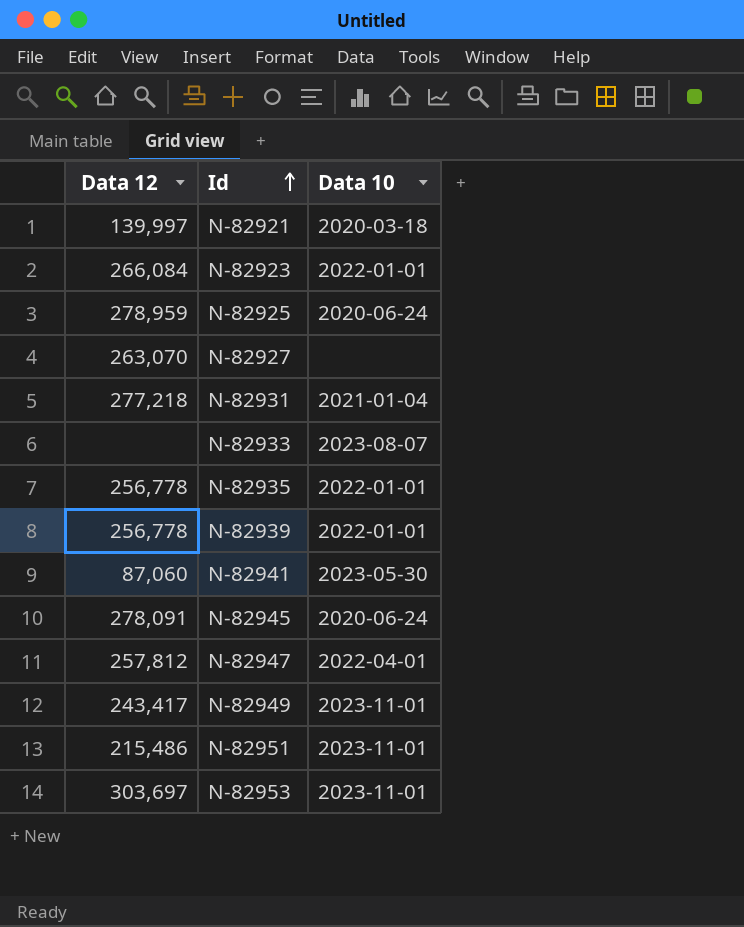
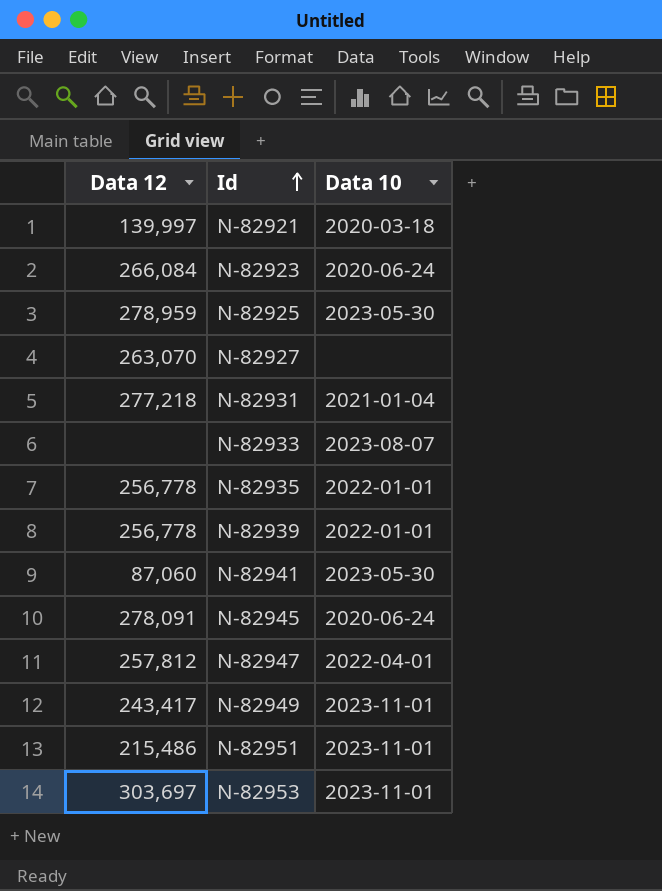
N-82923 | Data 10: 2022-01-01 -> 2020-06-24
N-82925 | Data 10: 2020-06-24 -> 2023-05-30

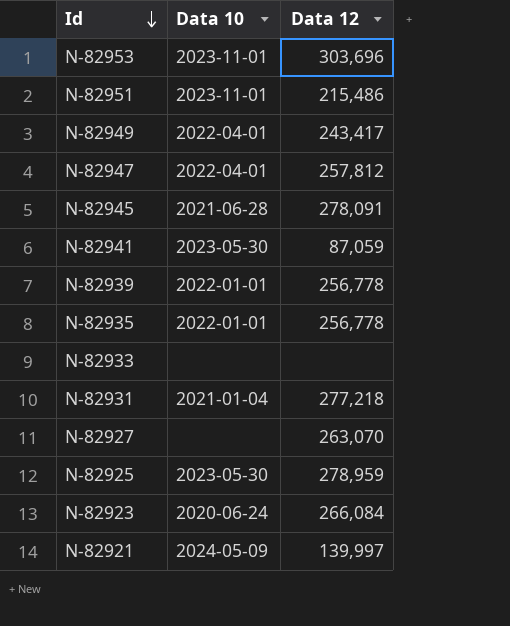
row order: Id ascending -> Id descending
column Data 12 | position: 1 -> 3
N-82953 | Data 12: 303,697 -> 303,696
N-82949 | Data 10: 2023-11-01 -> 2022-04-01
N-82945 | Data 10: 2020-06-24 -> 2021-06-28
N-82941 | Data 12: 87,060 -> 87,059
N-82933 | Data 10: 2023-08-07 -> none
N-82921 | Data 10: 2020-03-18 -> 2024-05-09

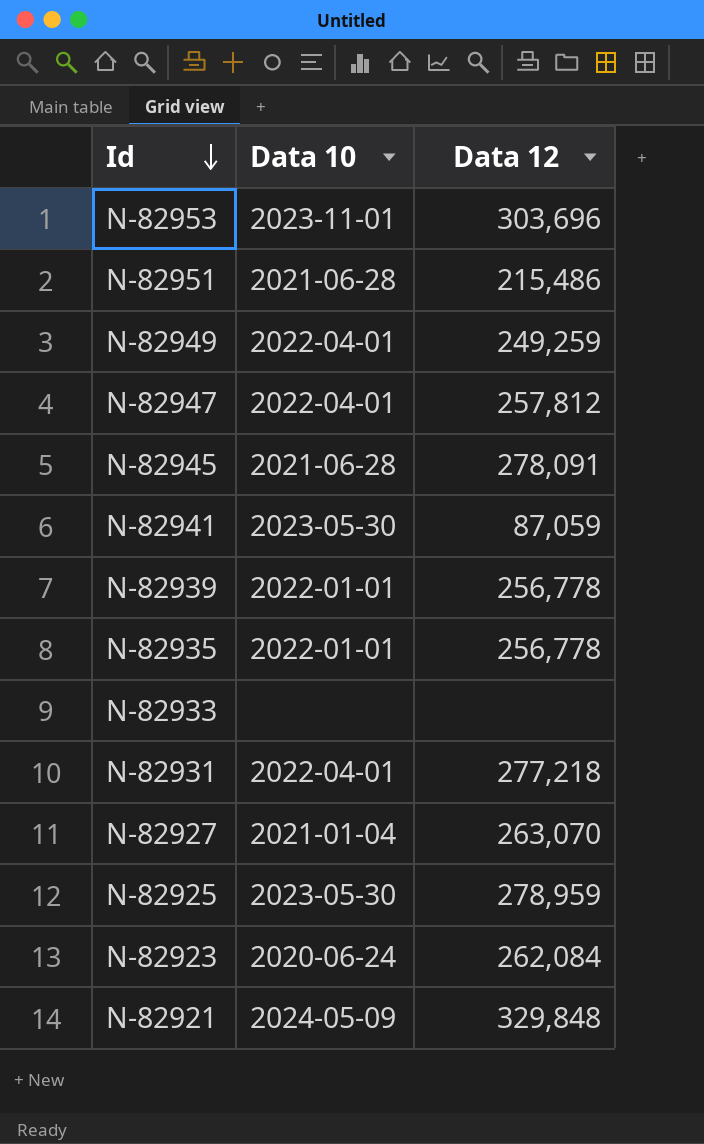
N-82951 | Data 10: 2023-11-01 -> 2021-06-28
N-82949 | Data 12: 243,417 -> 249,259
N-82931 | Data 10: 2021-01-04 -> 2022-04-01
N-82927 | Data 10: none -> 2021-01-04
N-82923 | Data 12: 266,084 -> 262,084
N-82921 | Data 12: 139,997 -> 329,848

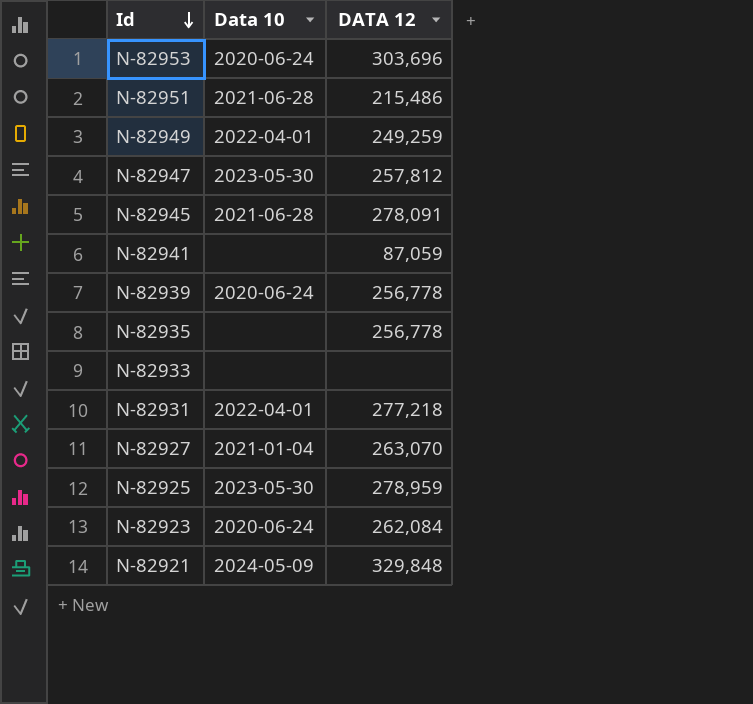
column name: Data 12 -> DATA 12
N-82953 | Data 10: 2023-11-01 -> 2020-06-24
N-82947 | Data 10: 2022-04-01 -> 2023-05-30
N-82941 | Data 10: 2023-05-30 -> none
N-82939 | Data 10: 2022-01-01 -> 2020-06-24
N-82935 | Data 10: 2022-01-01 -> none

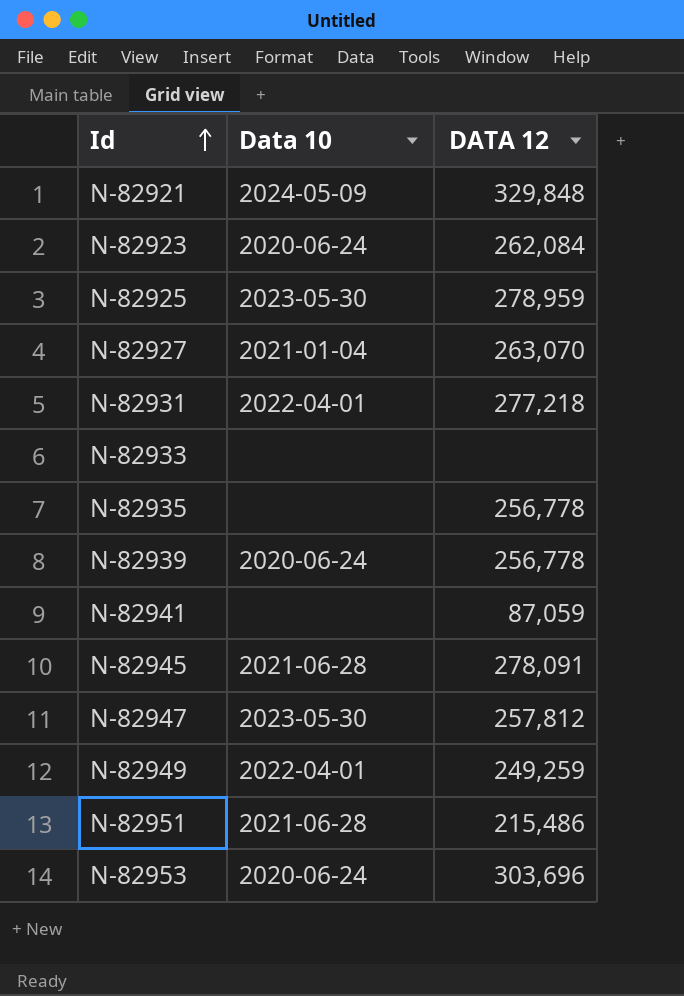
row order: Id descending -> Id ascending

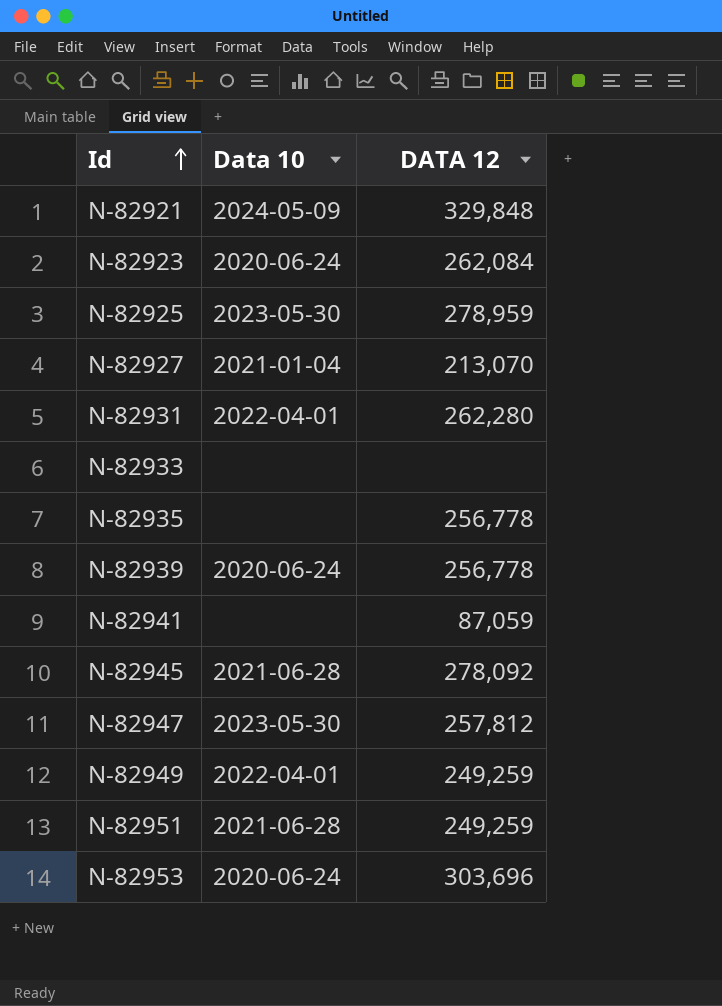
N-82927 | DATA 12: 263,070 -> 213,070
N-82931 | DATA 12: 277,218 -> 262,280
N-82945 | DATA 12: 278,091 -> 278,092
N-82951 | DATA 12: 215,486 -> 249,259

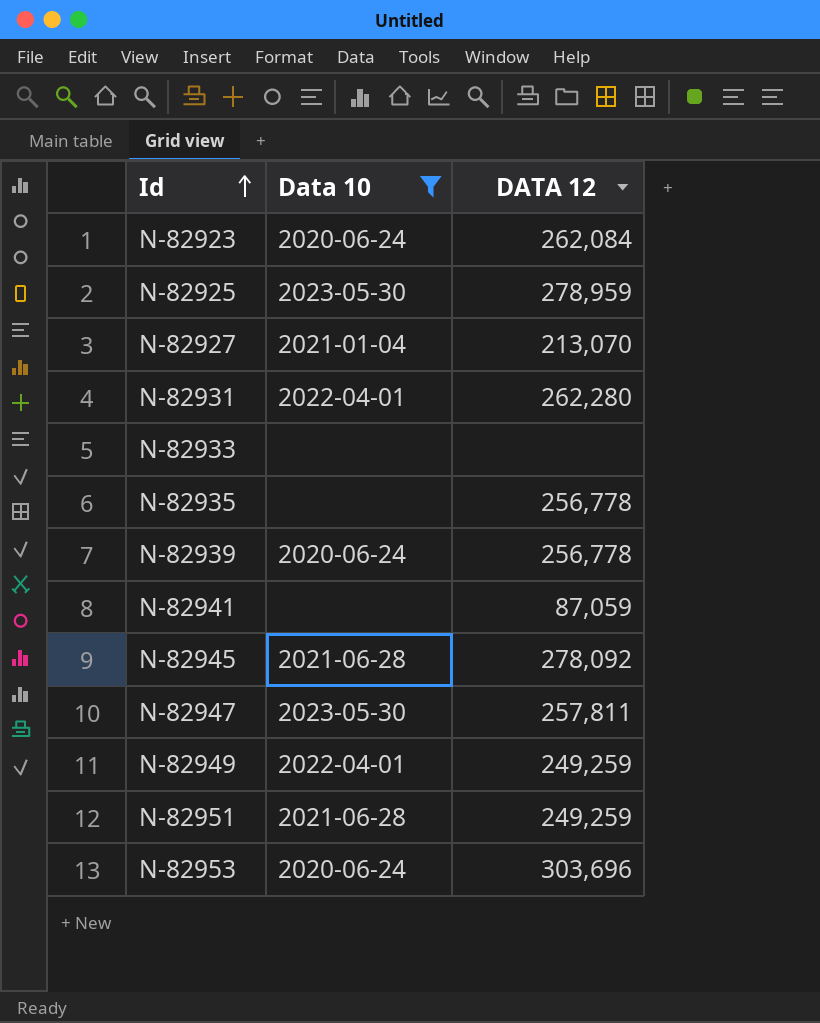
filter: none -> Data 10 != 2024-05-09
N-82947 | DATA 12: 257,812 -> 257,811

